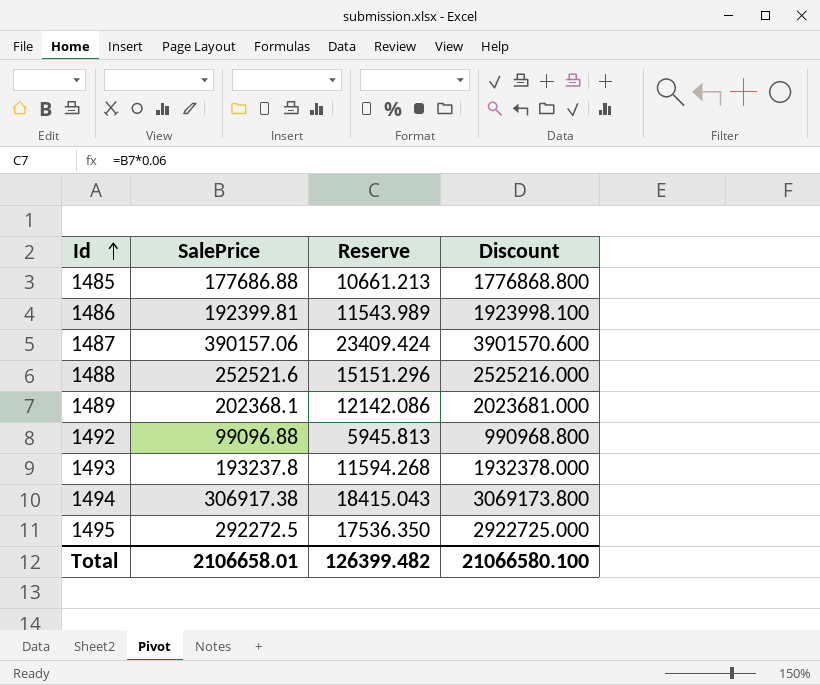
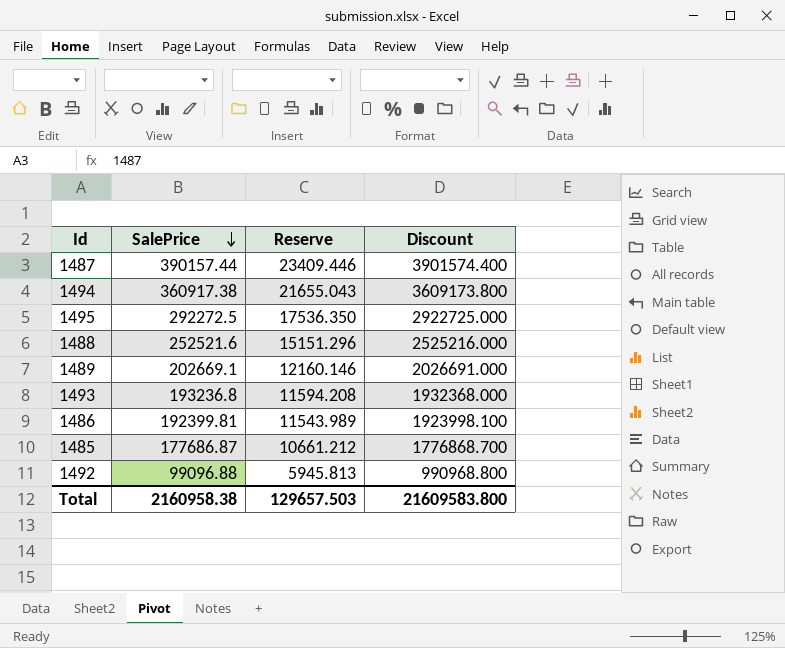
row order: Id ascending -> SalePrice descending
1487 | SalePrice: 390157.06 -> 390157.44
1487 | Reserve: 23409.424 -> 23409.446
1487 | Discount: 3901570.600 -> 3901574.400
1494 | SalePrice: 306917.38 -> 360917.38
1494 | Reserve: 18415.043 -> 21655.043
1494 | Discount: 3069173.800 -> 3609173.800
1489 | SalePrice: 202368.1 -> 202669.1
1489 | Reserve: 12142.086 -> 12160.146
1489 | Discount: 2023681.000 -> 2026691.000
1493 | SalePrice: 193237.8 -> 193236.8
1493 | Reserve: 11594.268 -> 11594.208
1493 | Discount: 1932378.000 -> 1932368.000
1485 | SalePrice: 177686.88 -> 177686.87
1485 | Reserve: 10661.213 -> 10661.212
1485 | Discount: 1776868.800 -> 1776868.700
Total | SalePrice: 2106658.01 -> 2160958.38
Total | Reserve: 126399.482 -> 129657.503
Total | Discount: 21066580.100 -> 21609583.800

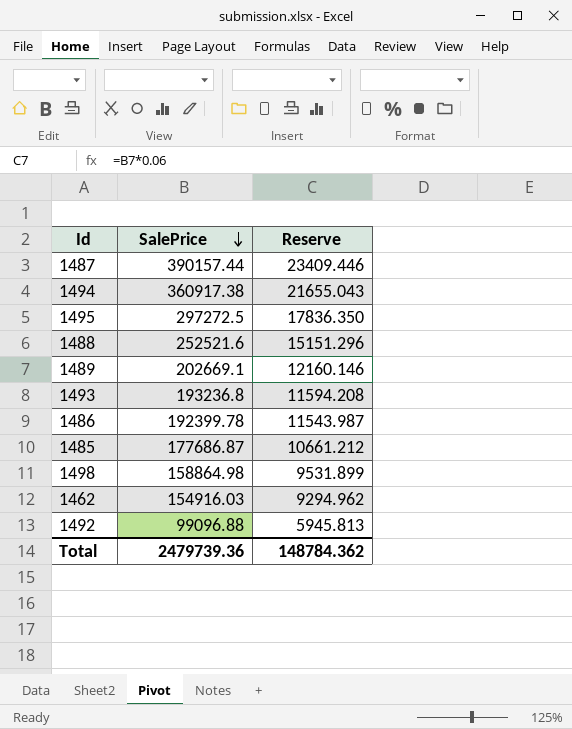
column Discount | formula: [SalePrice] * 10 -> none
1495 | SalePrice: 292272.5 -> 297272.5
1495 | Reserve: 17536.350 -> 17836.350
1486 | SalePrice: 192399.81 -> 192399.78
1486 | Reserve: 11543.989 -> 11543.987
row 1498: none -> 158864.98 | 9531.899
row 1462: none -> 154916.03 | 9294.962
Total | SalePrice: 2160958.38 -> 2479739.36
Total | Reserve: 129657.503 -> 148784.362

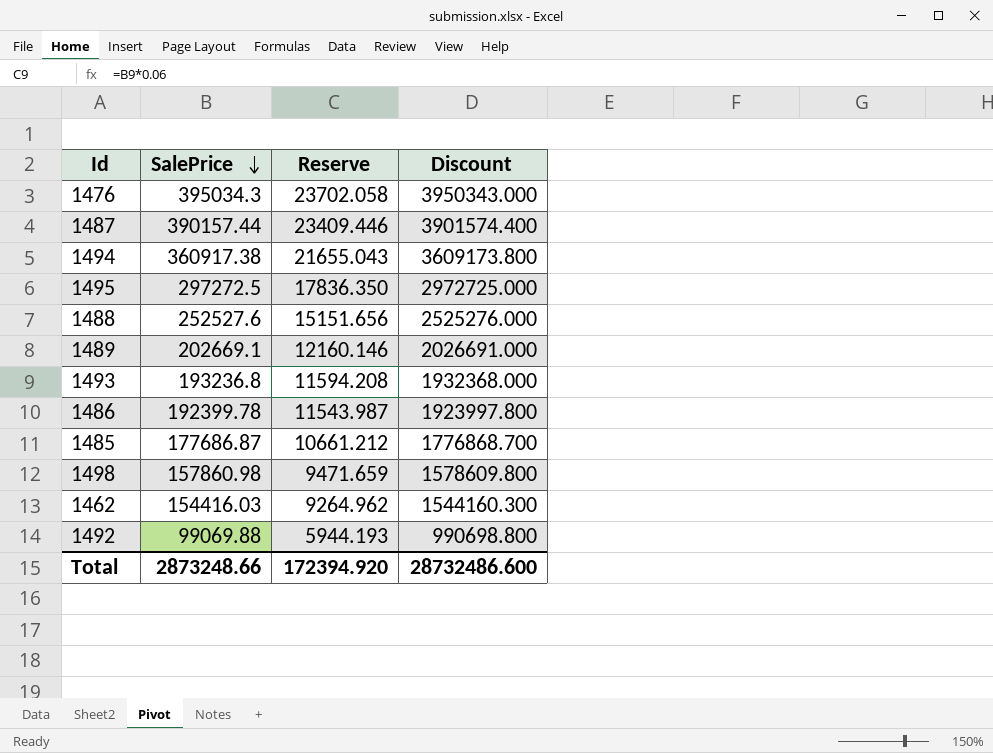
column Discount | formula: none -> [SalePrice] * 10
row 1476: none -> 395034.3 | 23702.058 | 3950343.000
1488 | SalePrice: 252521.6 -> 252527.6
1488 | Reserve: 15151.296 -> 15151.656
1498 | SalePrice: 158864.98 -> 157860.98
1498 | Reserve: 9531.899 -> 9471.659
1462 | SalePrice: 154916.03 -> 154416.03
1462 | Reserve: 9294.962 -> 9264.962
1492 | SalePrice: 99096.88 -> 99069.88
1492 | Reserve: 5945.813 -> 5944.193
Total | SalePrice: 2479739.36 -> 2873248.66
Total | Reserve: 148784.362 -> 172394.920

